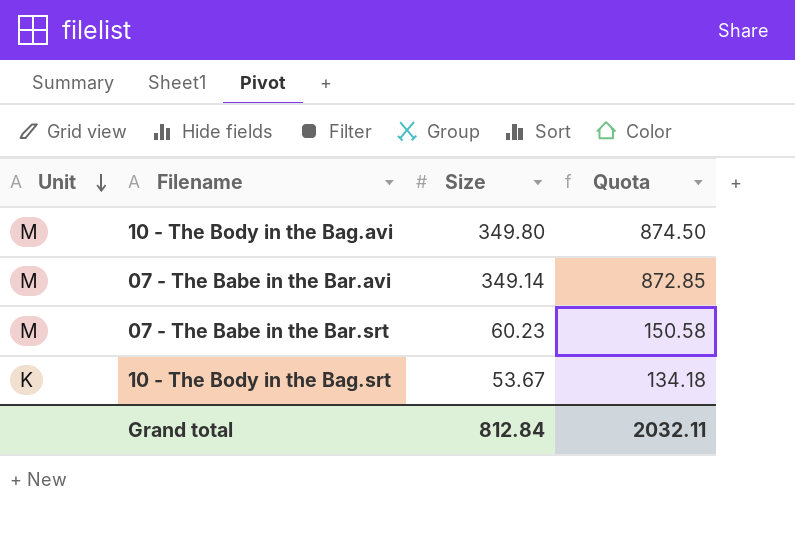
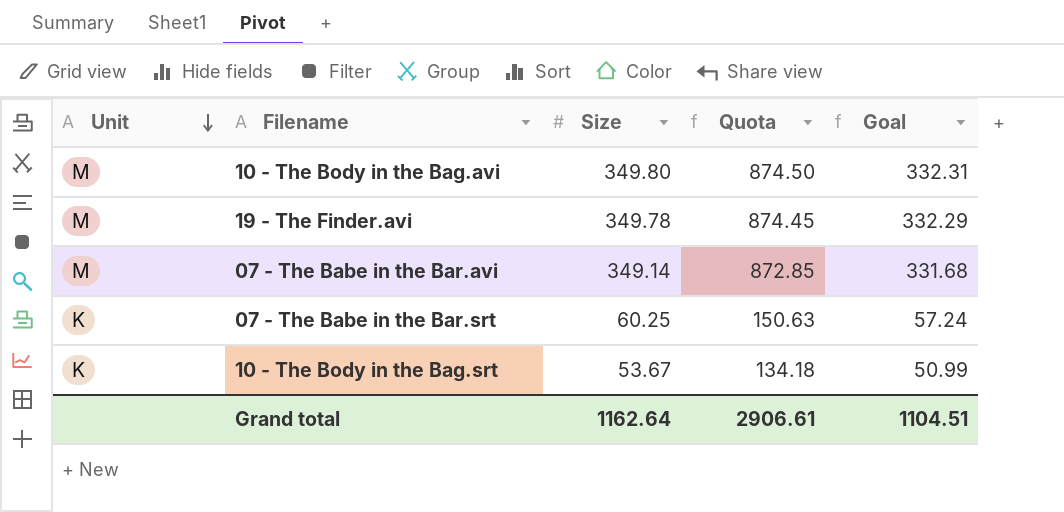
column Goal | formula: none -> [Size] * 0.95
row 19 - The Finder.avi: none -> M | 349.78 | 874.45 | 332.29
07 - The Babe in the Bar.srt | Unit: M -> K
07 - The Babe in the Bar.srt | Size: 60.23 -> 60.25
07 - The Babe in the Bar.srt | Quota: 150.58 -> 150.63
Grand total | Size: 812.84 -> 1162.64
Grand total | Quota: 2032.11 -> 2906.61

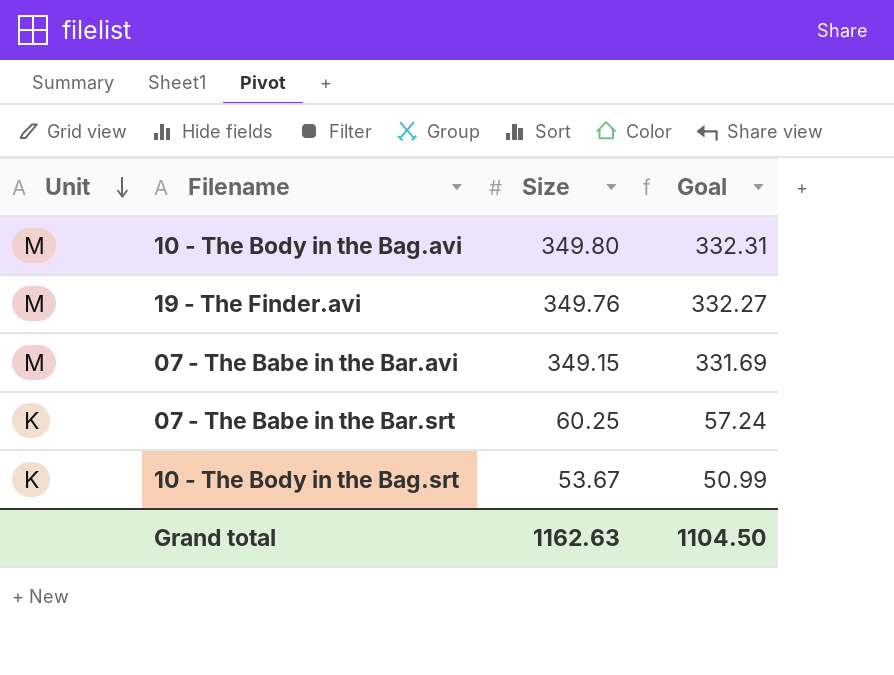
column Quota | formula: [Size] * 2.5 -> none
19 - The Finder.avi | Size: 349.78 -> 349.76
19 - The Finder.avi | Goal: 332.29 -> 332.27
07 - The Babe in the Bar.avi | Size: 349.14 -> 349.15
07 - The Babe in the Bar.avi | Goal: 331.68 -> 331.69
Grand total | Size: 1162.64 -> 1162.63
Grand total | Goal: 1104.51 -> 1104.50

